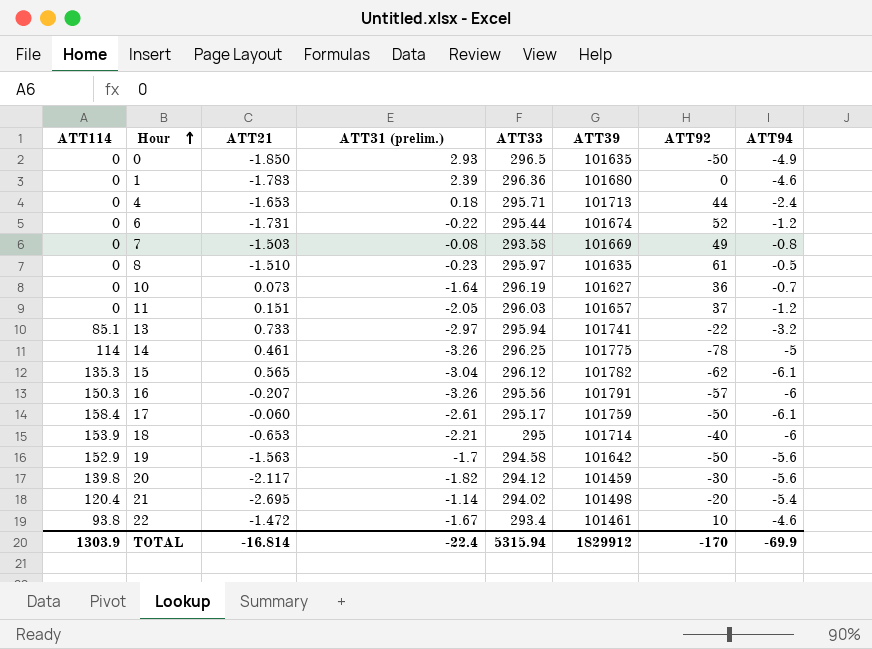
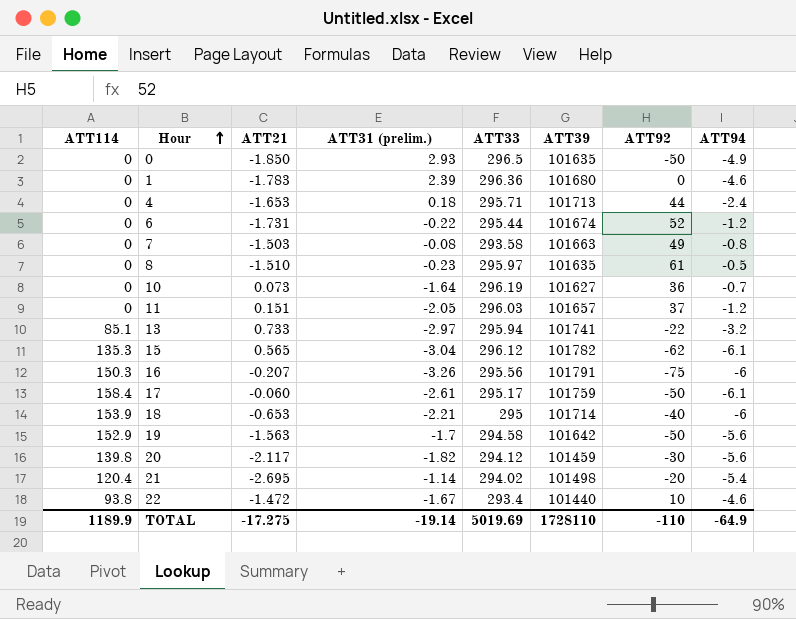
row 14: 114 | 0.461 | -3.26 | 296.25 | 101775 | -78 | -5 -> none
7 | ATT39: 101669 -> 101663
16 | ATT92: -57 -> -75
22 | ATT39: 101461 -> 101440
TOTAL | ATT114: 1303.9 -> 1189.9
TOTAL | ATT21: -16.814 -> -17.275
TOTAL | ATT31 (prelim.): -22.4 -> -19.14
TOTAL | ATT33: 5315.94 -> 5019.69
TOTAL | ATT39: 1829912 -> 1728110
TOTAL | ATT92: -170 -> -110
TOTAL | ATT94: -69.9 -> -64.9

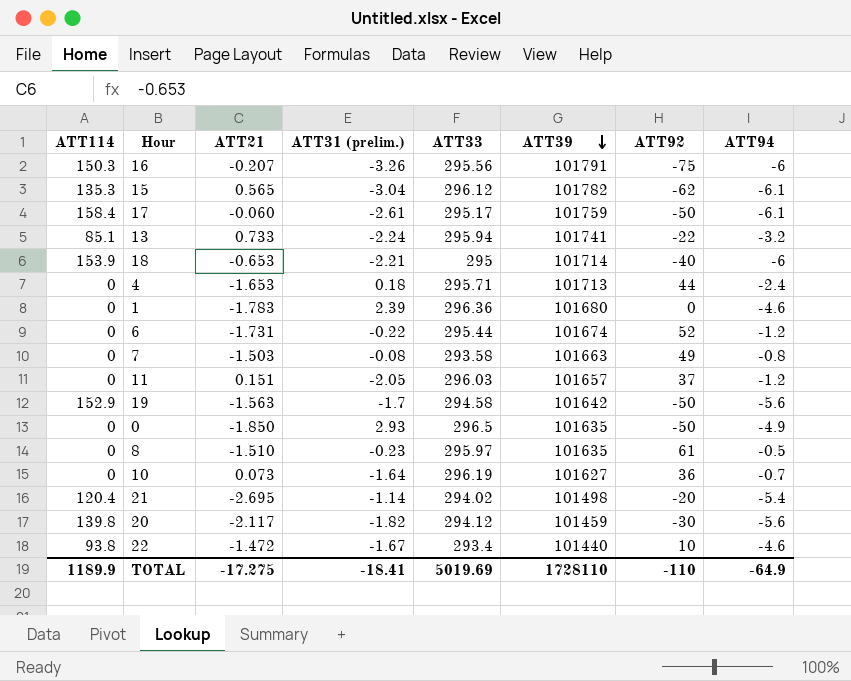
row order: Hour ascending -> ATT39 descending
13 | ATT31 (prelim.): -2.97 -> -2.24
TOTAL | ATT31 (prelim.): -19.14 -> -18.41

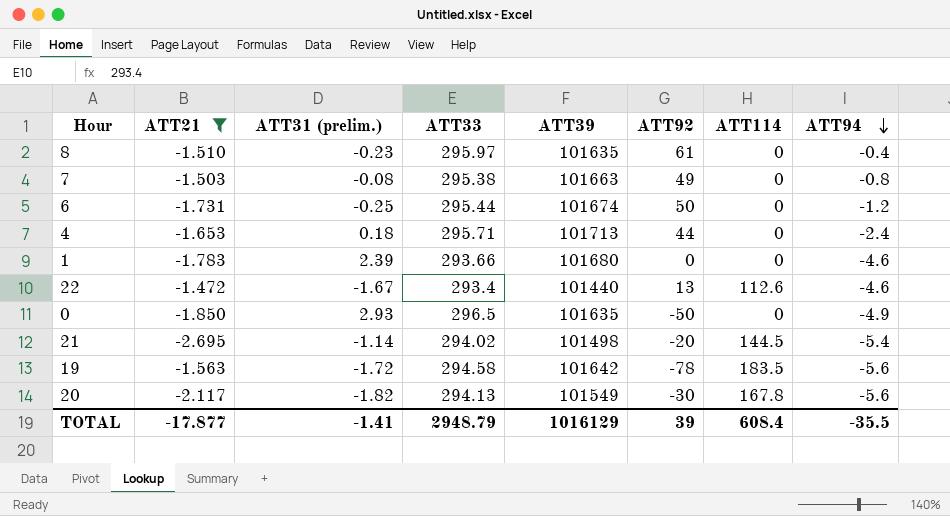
filter: none -> ATT21 <= -1.472
row order: ATT39 descending -> ATT94 descending
column ATT114 | position: 1 -> 7
8 | ATT94: -0.5 -> -0.4
7 | ATT33: 293.58 -> 295.38
6 | ATT31 (prelim.): -0.22 -> -0.25
6 | ATT92: 52 -> 50
1 | ATT33: 296.36 -> 293.66
22 | ATT92: 10 -> 13
22 | ATT114: 93.8 -> 112.6
21 | ATT114: 120.4 -> 144.5
19 | ATT31 (prelim.): -1.7 -> -1.72
19 | ATT92: -50 -> -78
19 | ATT114: 152.9 -> 183.5
20 | ATT33: 294.12 -> 294.13
20 | ATT39: 101459 -> 101549
20 | ATT114: 139.8 -> 167.8
TOTAL | ATT21: -17.275 -> -17.877
TOTAL | ATT31 (prelim.): -18.41 -> -1.41
TOTAL | ATT33: 5019.69 -> 2948.79
TOTAL | ATT39: 1728110 -> 1016129
TOTAL | ATT92: -110 -> 39
TOTAL | ATT114: 1189.9 -> 608.4
TOTAL | ATT94: -64.9 -> -35.5

